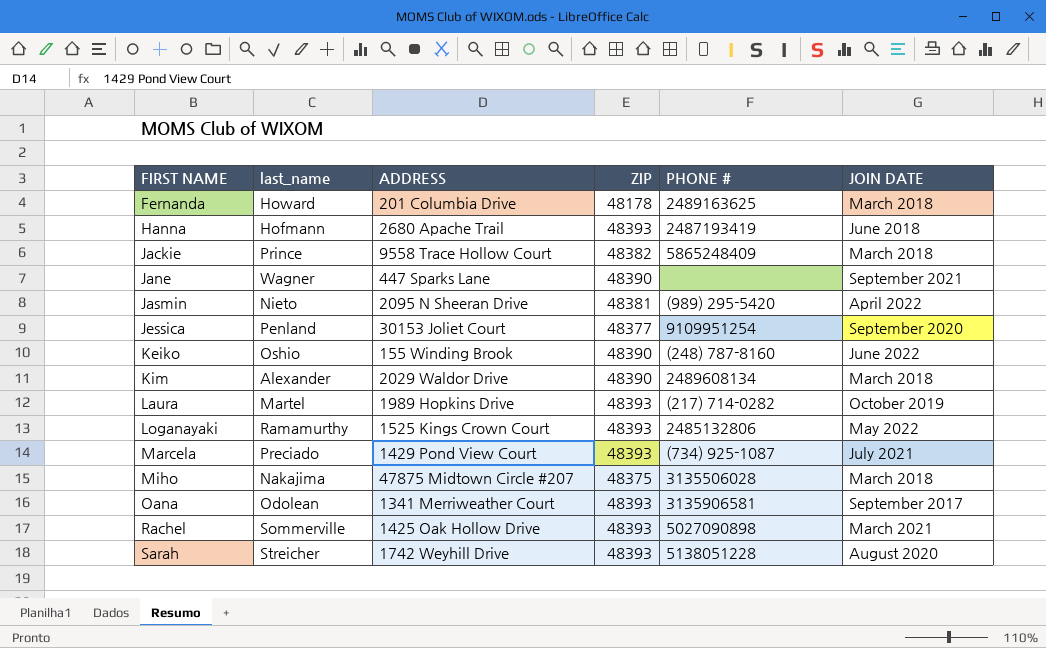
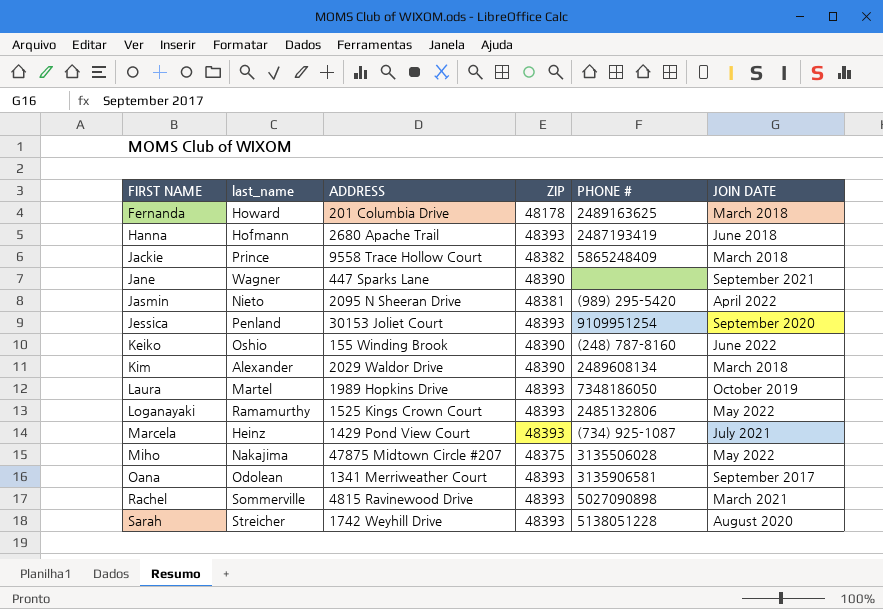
Jessica | ZIP: 48377 -> 48393
Laura | PHONE #: (217) 714-0282 -> 7348186050
Marcela | last_name: Preciado -> Heinz
Miho | JOIN DATE: March 2018 -> May 2022
Rachel | ADDRESS: 1425 Oak Hollow Drive -> 4815 Ravinewood Drive

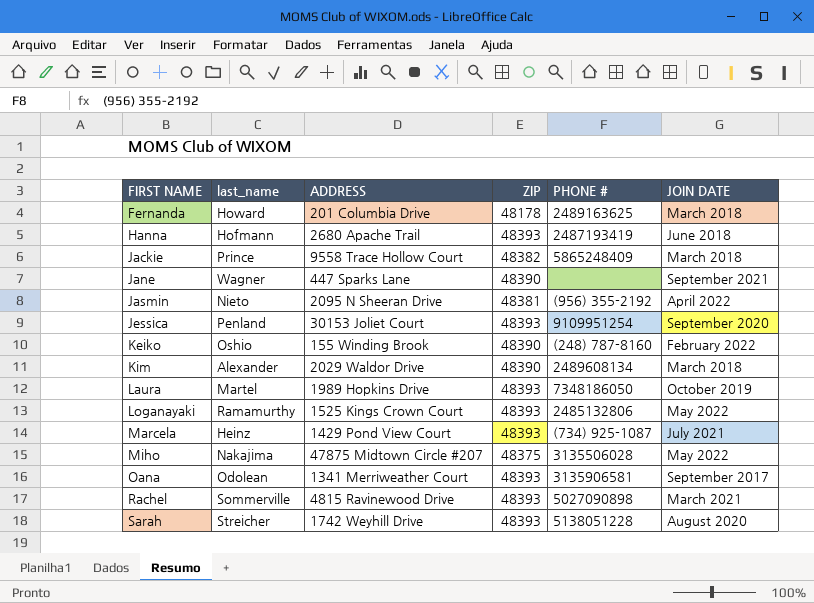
Jasmin | PHONE #: (989) 295-5420 -> (956) 355-2192
Keiko | JOIN DATE: June 2022 -> February 2022

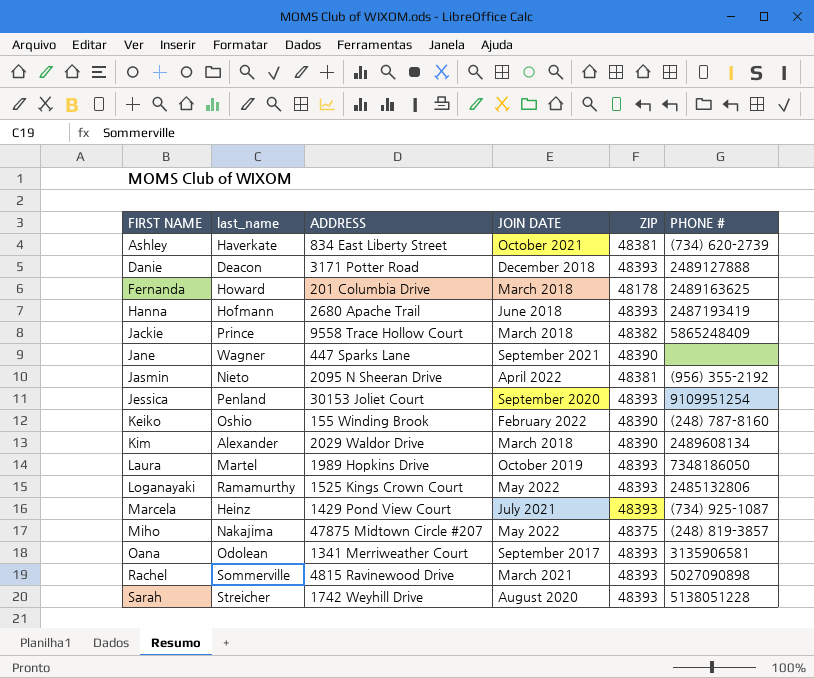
column JOIN DATE | position: 6 -> 4
row Ashley: none -> Haverkate | 834 East Liberty Street | October 2021 | 48381 | (734) 620-2739
row Danie: none -> Deacon | 3171 Potter Road | December 2018 | 48393 | 2489127888
Miho | PHONE #: 3135506028 -> (248) 819-3857

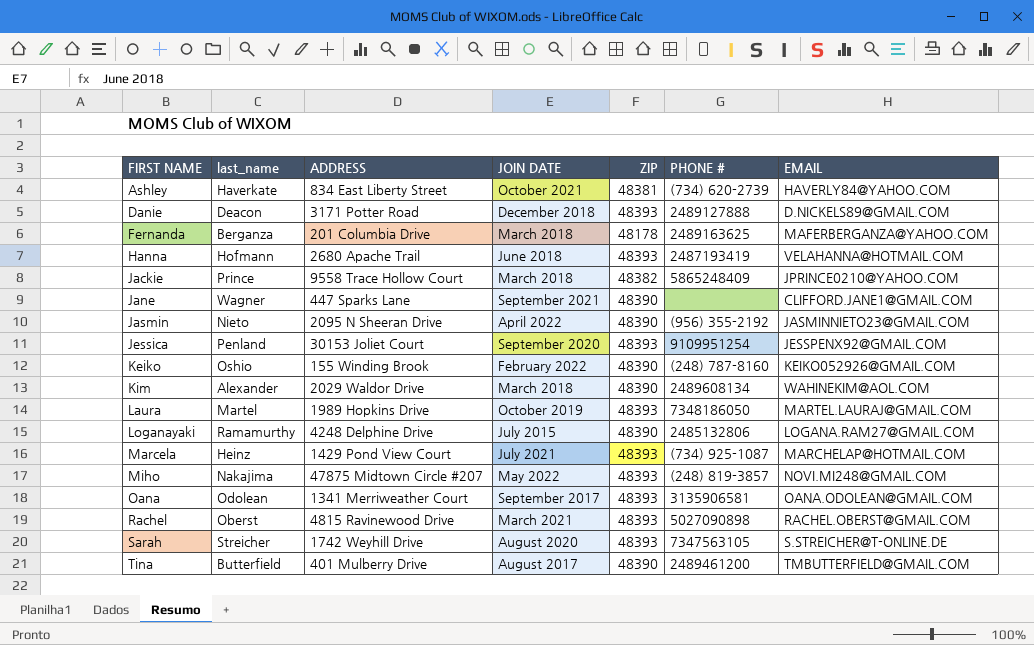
column EMAIL | position: none -> 7
Fernanda | last_name: Howard -> Berganza
Jasmin | ZIP: 48381 -> 48390
Loganayaki | ADDRESS: 1525 Kings Crown Court -> 4248 Delphine Drive
Loganayaki | JOIN DATE: May 2022 -> July 2015
Loganayaki | ZIP: 48393 -> 48390
Miho | ZIP: 48375 -> 48393
Rachel | last_name: Sommerville -> Oberst
Sarah | PHONE #: 5138051228 -> 7347563105
row Tina: none -> Butterfield | 401 Mulberry Drive | August 2017 | 48390 | 2489461200 | TMBUTTERFIELD@GMAIL.COM

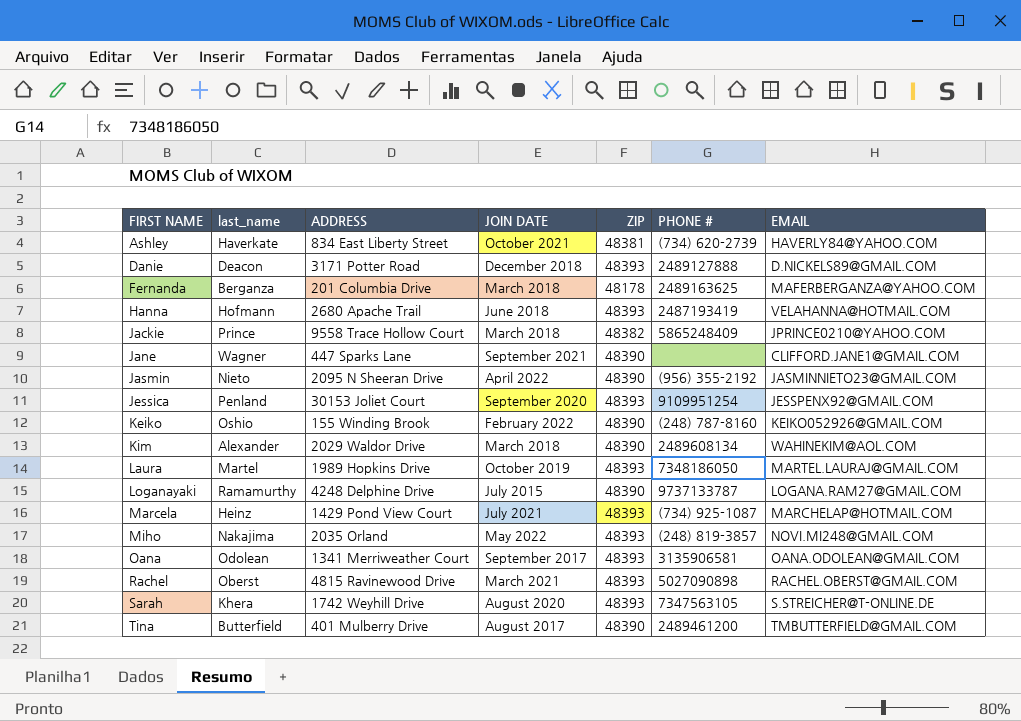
Loganayaki | PHONE #: 2485132806 -> 9737133787
Miho | ADDRESS: 47875 Midtown Circle #207 -> 2035 Orland
Sarah | last_name: Streicher -> Khera

